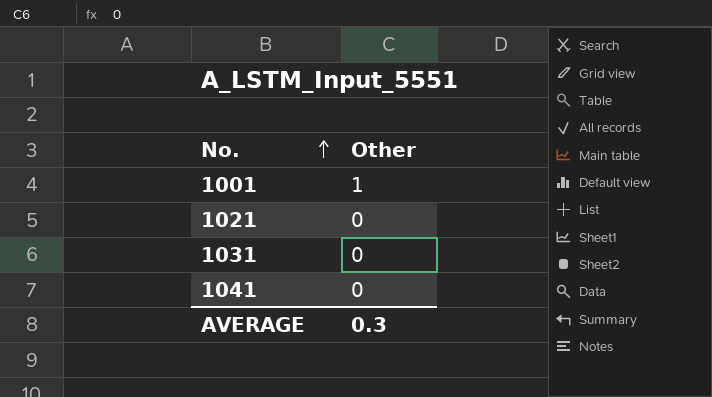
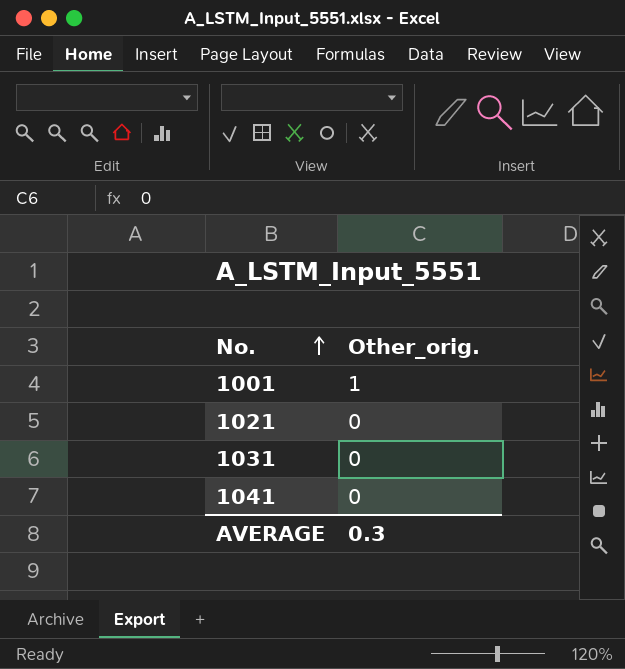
column name: Other -> Other_orig.

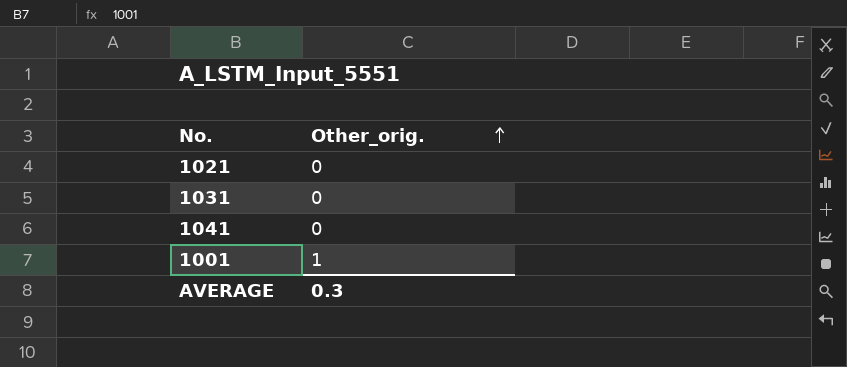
row order: No. ascending -> Other_orig. ascending

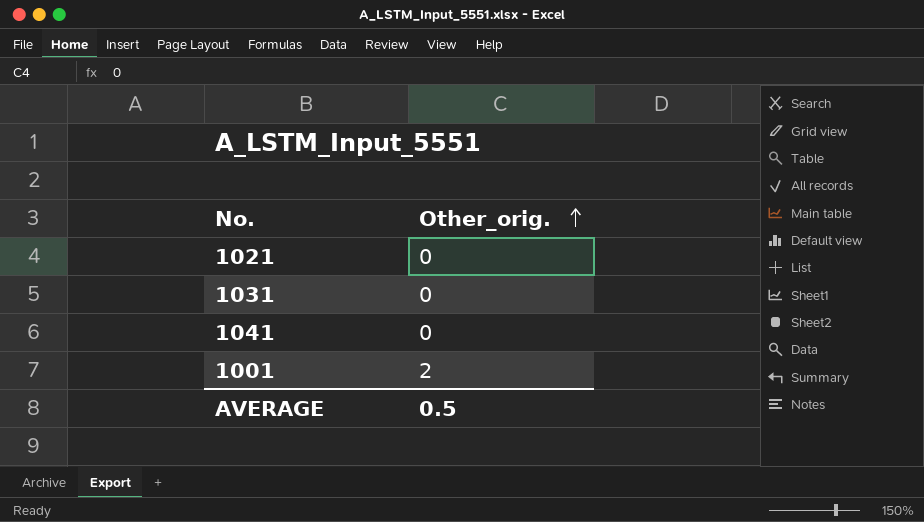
1001 | Other_orig.: 1 -> 2
AVERAGE | Other_orig.: 0.3 -> 0.5

